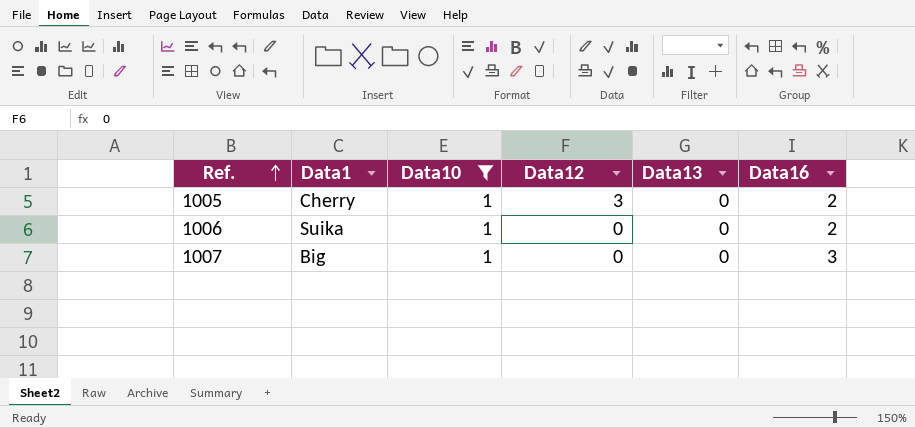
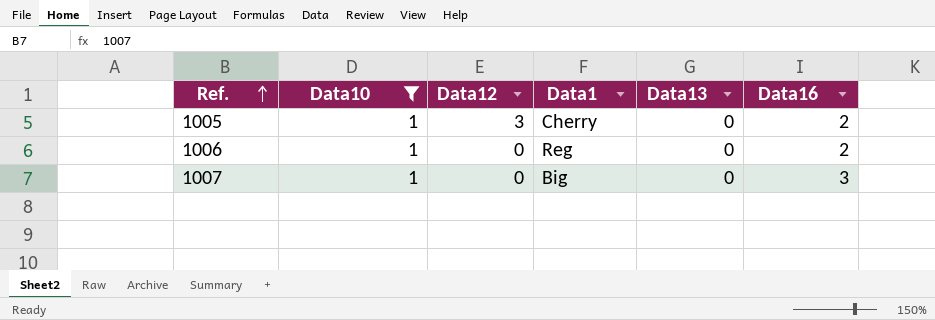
column Data1 | position: 2 -> 4
1006 | Data1: Suika -> Reg

